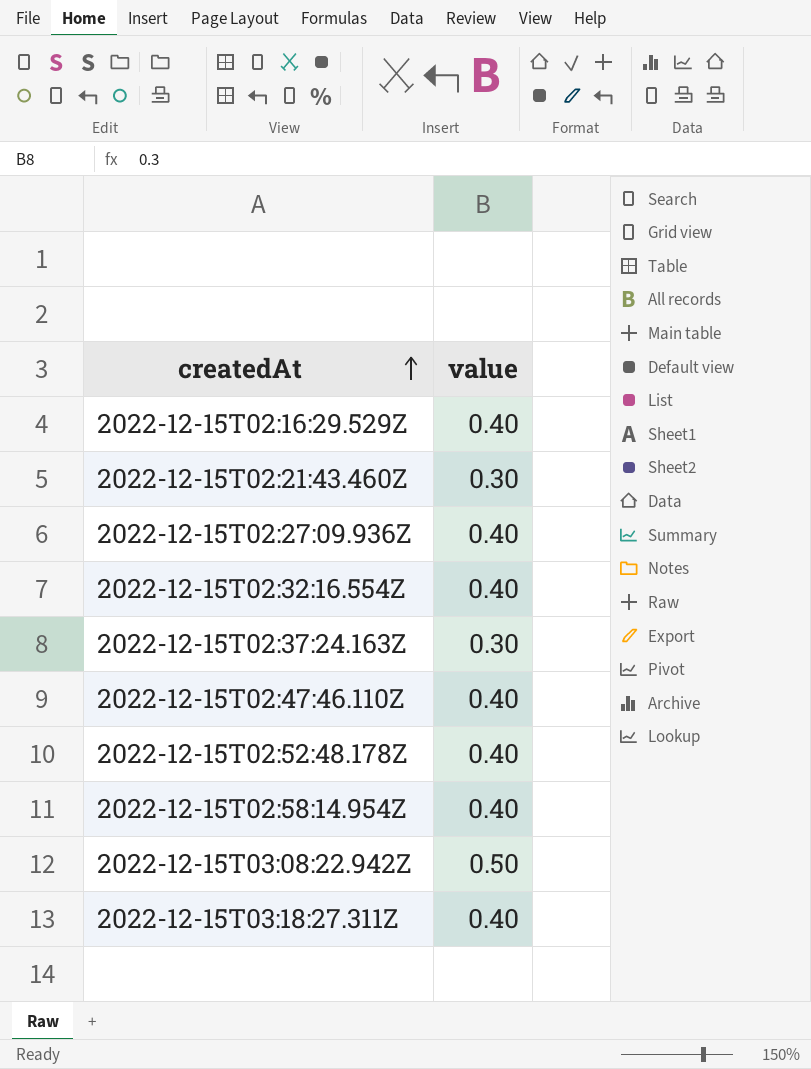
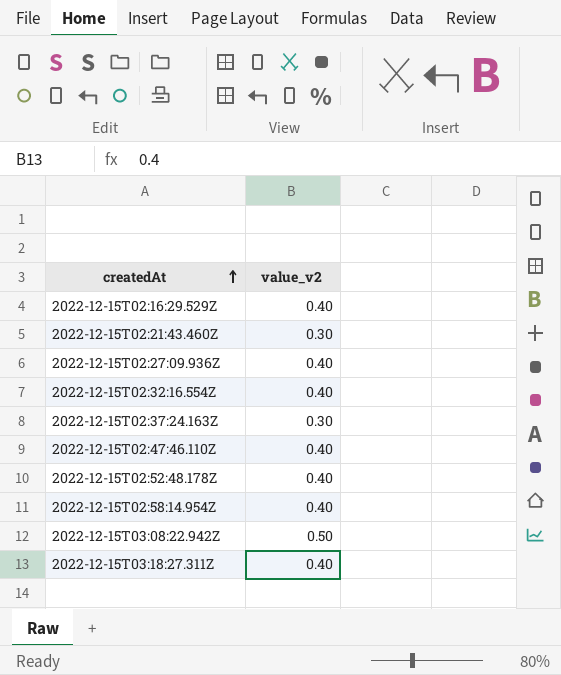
column name: value -> value_v2

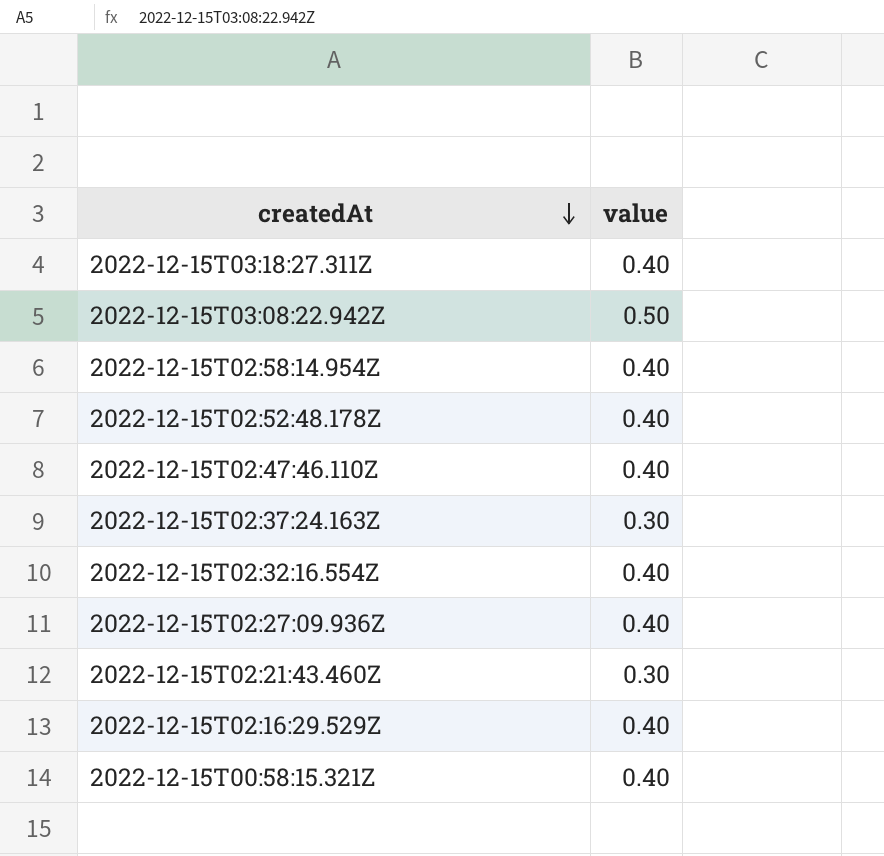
row order: createdAt ascending -> createdAt descending
column name: value_v2 -> value
row 2022-12-15T00:58:15.321Z: none -> 0.40

